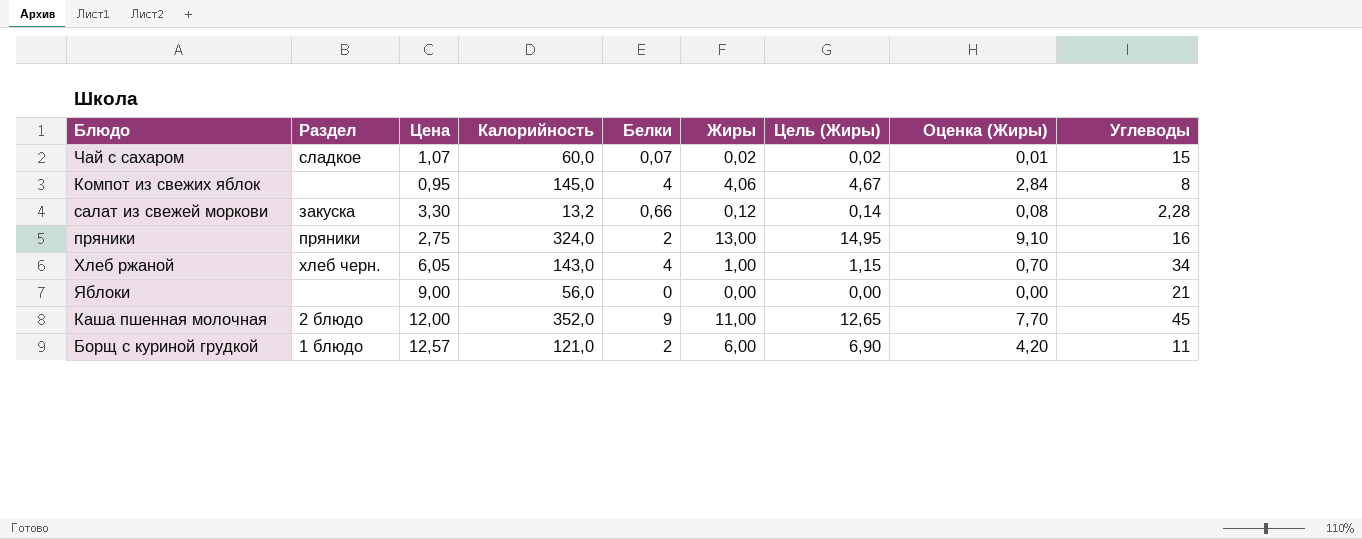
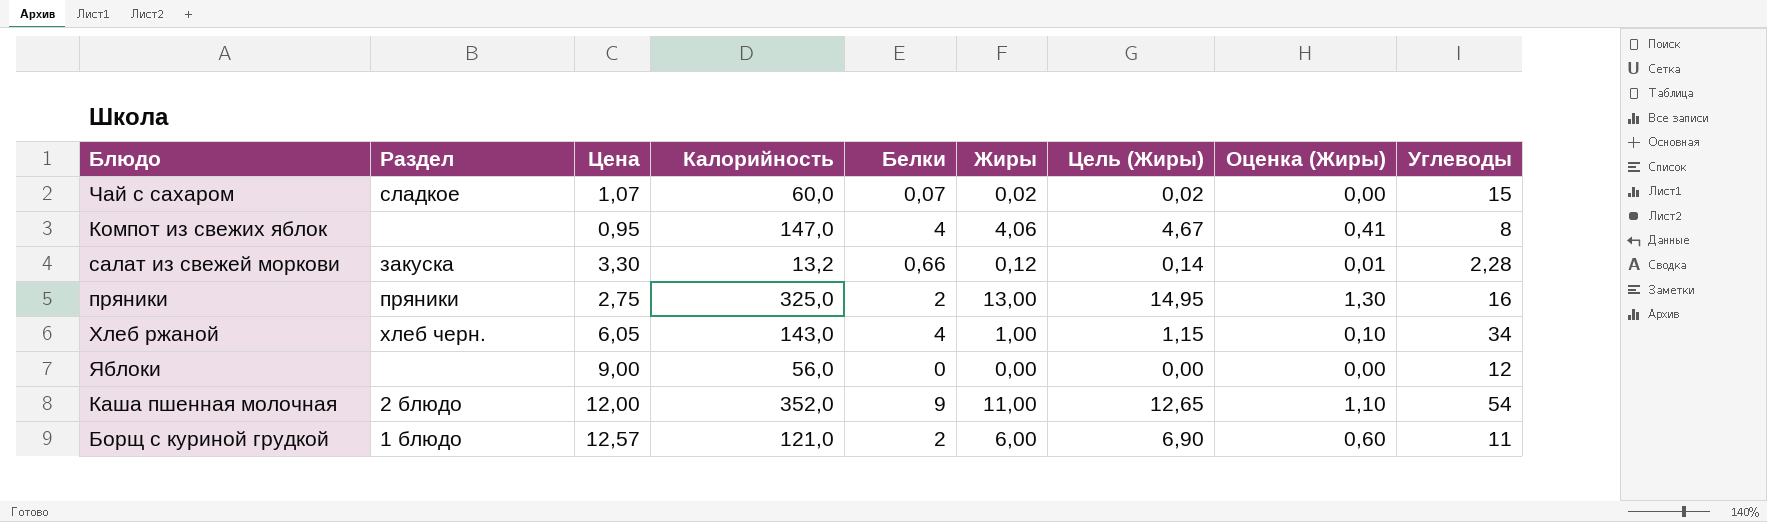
column Оценка (Жиры) | formula: [Жиры] * 0,7 -> [Жиры] * 0,1
Компот из свежих яблок | Калорийность: 145,0 -> 147,0
пряники | Калорийность: 324,0 -> 325,0
Яблоки | Углеводы: 21 -> 12
Каша пшенная молочная | Углеводы: 45 -> 54

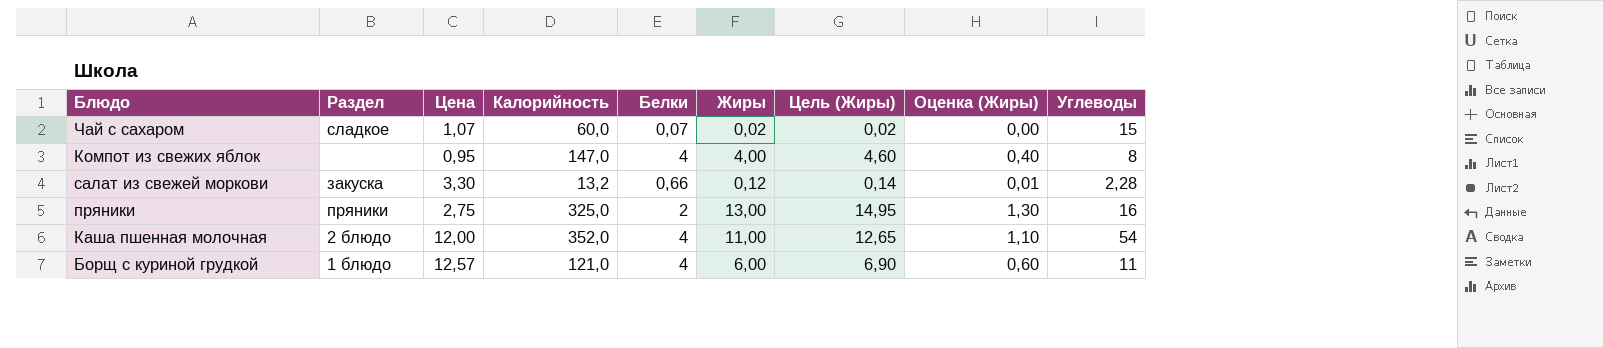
row Хлеб ржаной: хлеб черн. | 6,05 | 143,0 | 4 | 1,00 | 1,15 | 0,10 | 34 -> none
row Яблоки: none | 9,00 | 56,0 | 0 | 0,00 | 0,00 | 0,00 | 12 -> none
Компот из свежих яблок | Жиры: 4,06 -> 4,00
Компот из свежих яблок | Цель (Жиры): 4,67 -> 4,60
Компот из свежих яблок | Оценка (Жиры): 0,41 -> 0,40
Каша пшенная молочная | Белки: 9 -> 4
Борщ с куриной грудкой | Белки: 2 -> 4

